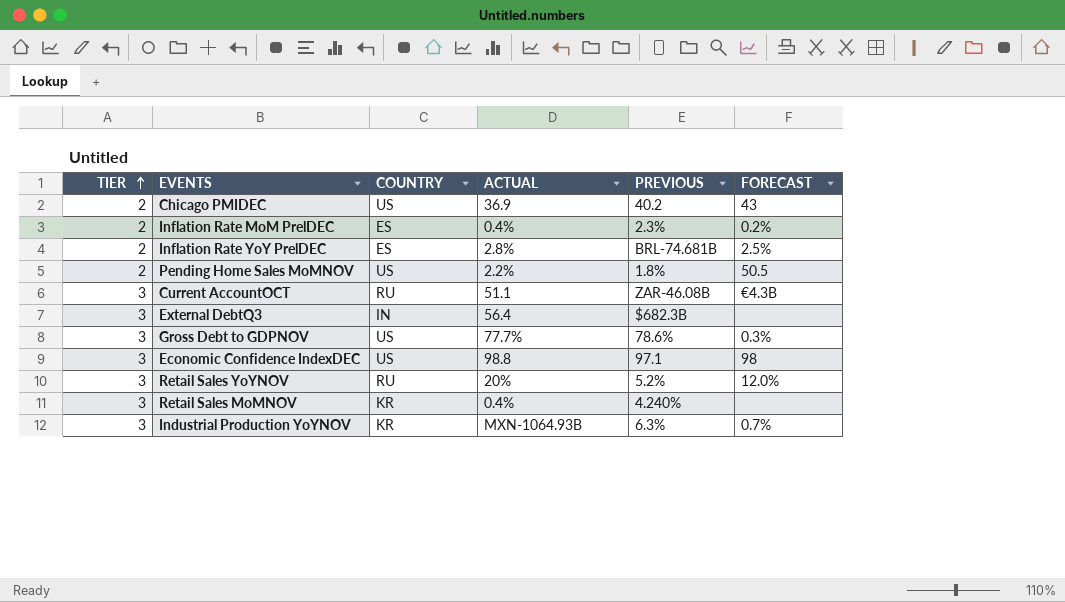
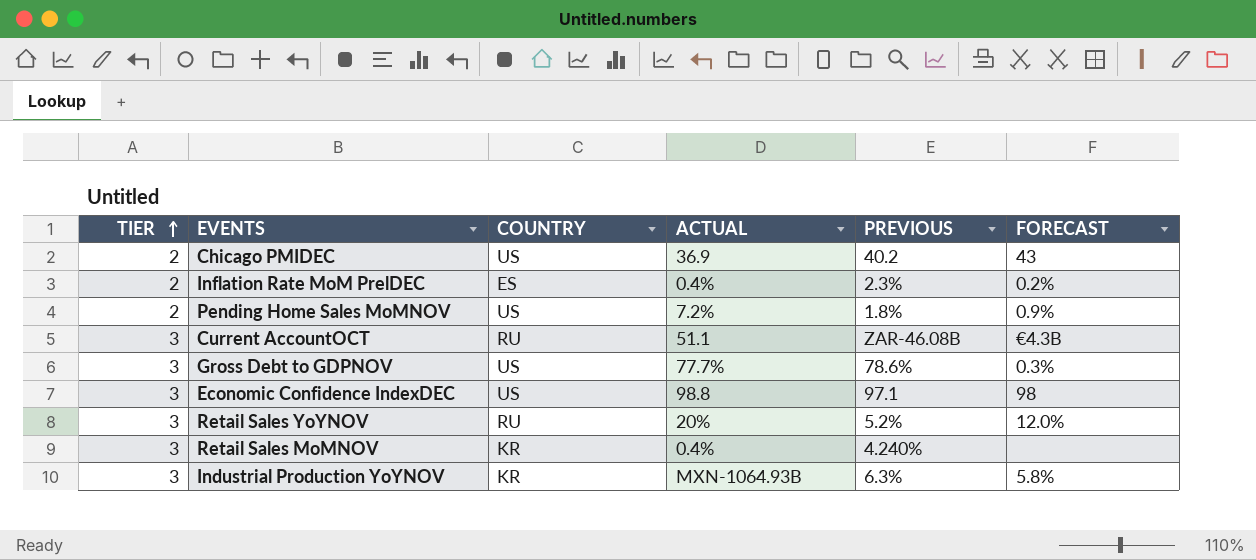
row Inflation Rate YoY PrelDEC: 2 | ES | 2.8% | BRL-74.681B | 2.5% -> none
row External DebtQ3: 3 | IN | 56.4 | $682.3B | none -> none
Pending Home Sales MoMNOV | ACTUAL: 2.2% -> 7.2%
Pending Home Sales MoMNOV | FORECAST: 50.5 -> 0.9%
Industrial Production YoYNOV | FORECAST: 0.7% -> 5.8%

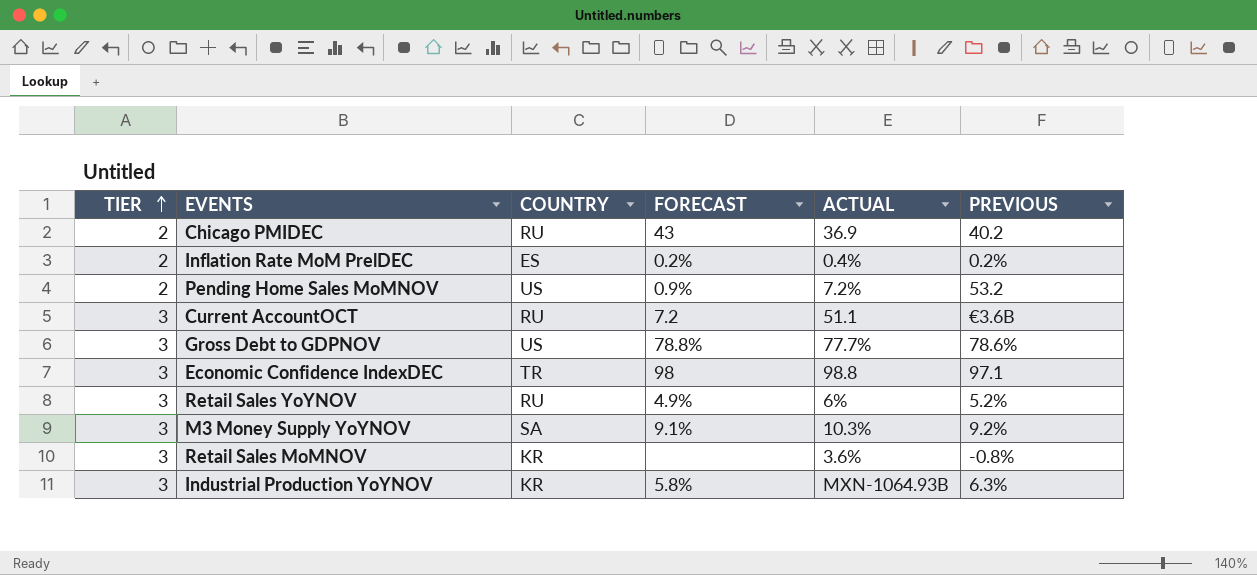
column FORECAST | position: 6 -> 4
Chicago PMIDEC | COUNTRY: US -> RU
Inflation Rate MoM PrelDEC | PREVIOUS: 2.3% -> 0.2%
Pending Home Sales MoMNOV | PREVIOUS: 1.8% -> 53.2
Current AccountOCT | FORECAST: €4.3B -> 7.2
Current AccountOCT | PREVIOUS: ZAR-46.08B -> €3.6B
Gross Debt to GDPNOV | FORECAST: 0.3% -> 78.8%
Economic Confidence IndexDEC | COUNTRY: US -> TR
Retail Sales YoYNOV | FORECAST: 12.0% -> 4.9%
Retail Sales YoYNOV | ACTUAL: 20% -> 6%
row M3 Money Supply YoYNOV: none -> 3 | SA | 9.1% | 10.3% | 9.2%
Retail Sales MoMNOV | ACTUAL: 0.4% -> 3.6%
Retail Sales MoMNOV | PREVIOUS: 4.240% -> -0.8%

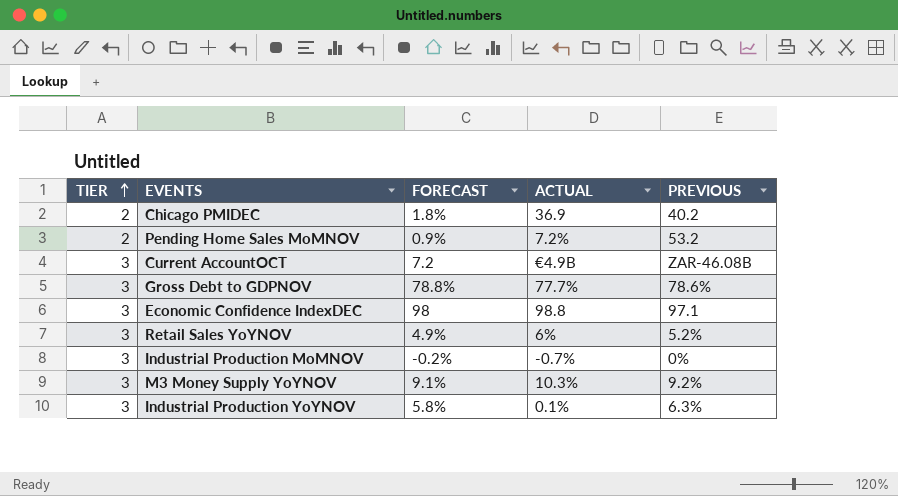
column COUNTRY | position: 3 -> none
row Inflation Rate MoM PrelDEC: 2 | ES | 0.2% | 0.4% | 0.2% -> none
row Retail Sales MoMNOV: 3 | KR | none | 3.6% | -0.8% -> none
Chicago PMIDEC | FORECAST: 43 -> 1.8%
Current AccountOCT | ACTUAL: 51.1 -> €4.9B
Current AccountOCT | PREVIOUS: €3.6B -> ZAR-46.08B
row Industrial Production MoMNOV: none -> 3 | -0.2% | -0.7% | 0%
Industrial Production YoYNOV | ACTUAL: MXN-1064.93B -> 0.1%

